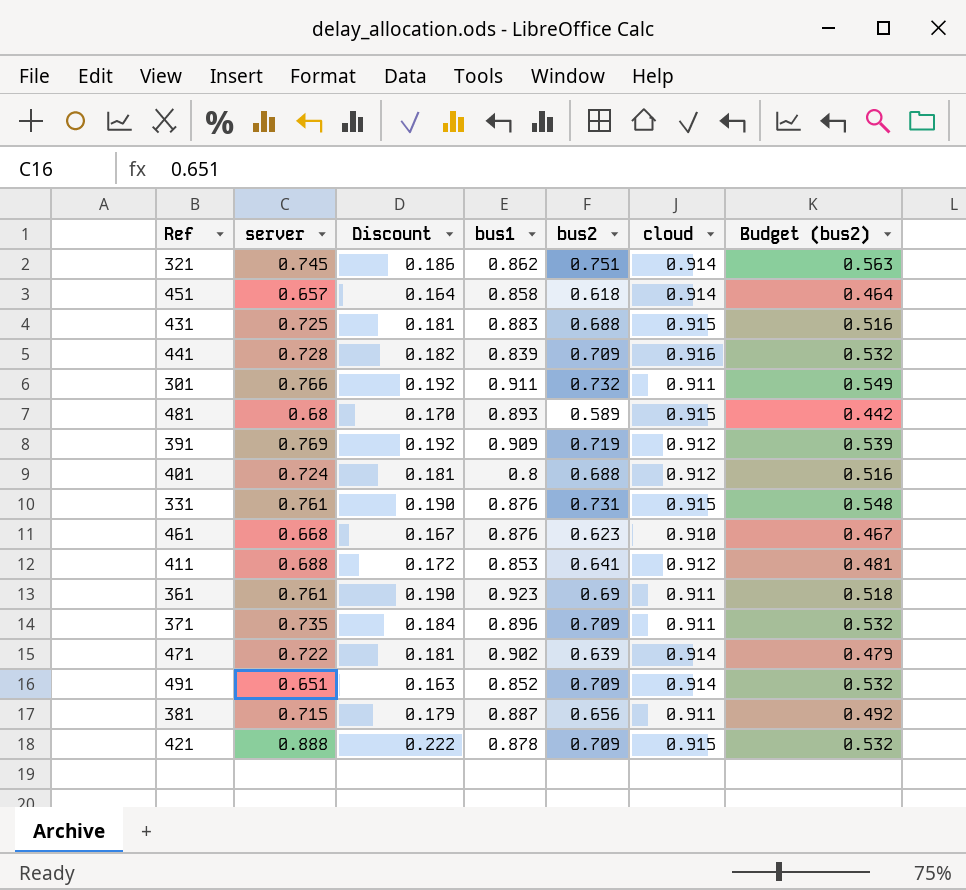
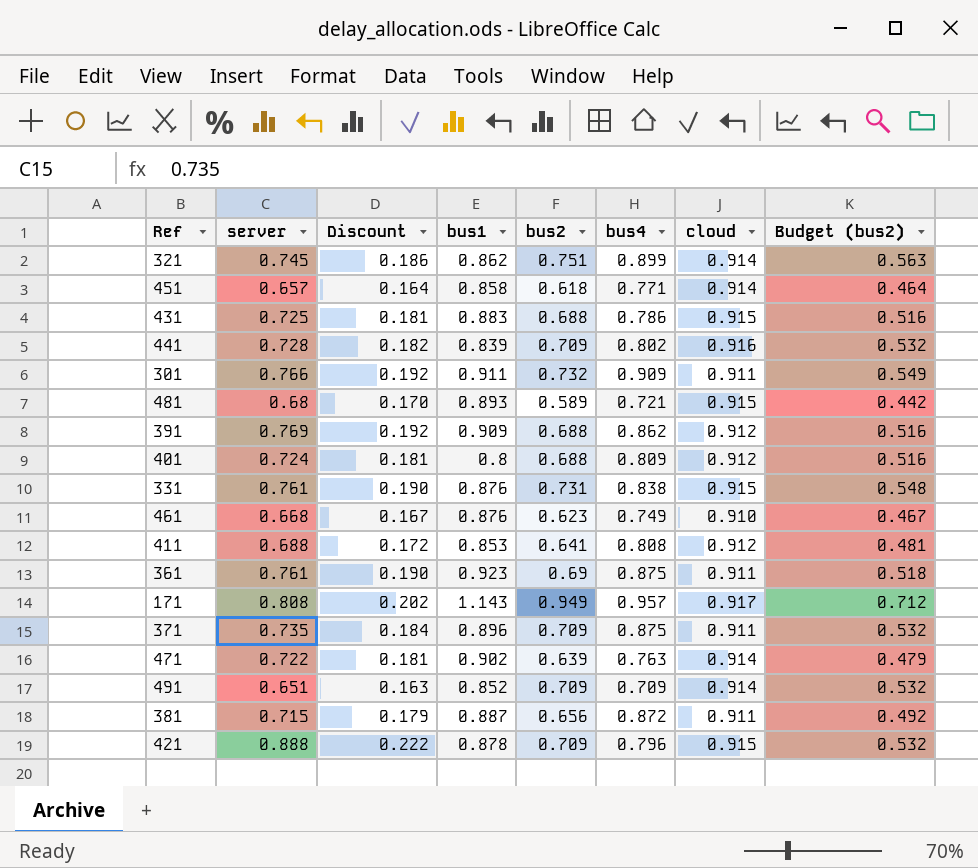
column bus4 | position: none -> 6
391 | bus2: 0.719 -> 0.688
391 | Budget (bus2): 0.539 -> 0.516
row 171: none -> 0.808 | 0.202 | 1.143 | 0.949 | 0.957 | 0.917 | 0.712

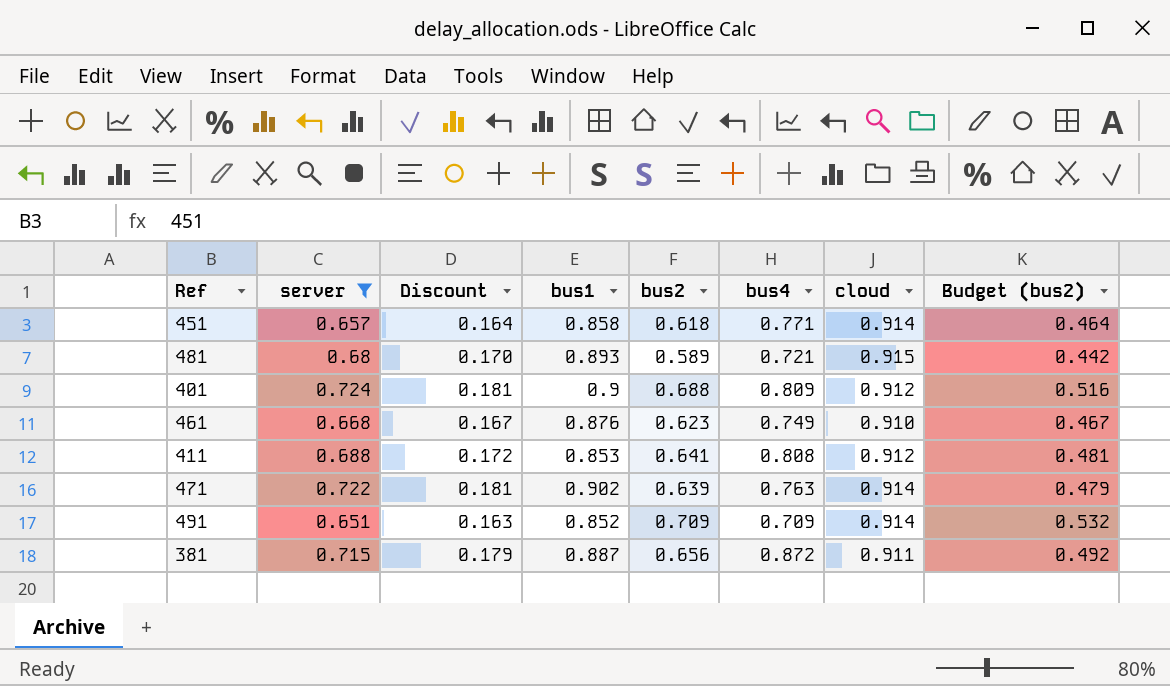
filter: none -> server <= 0.724
401 | bus1: 0.8 -> 0.9

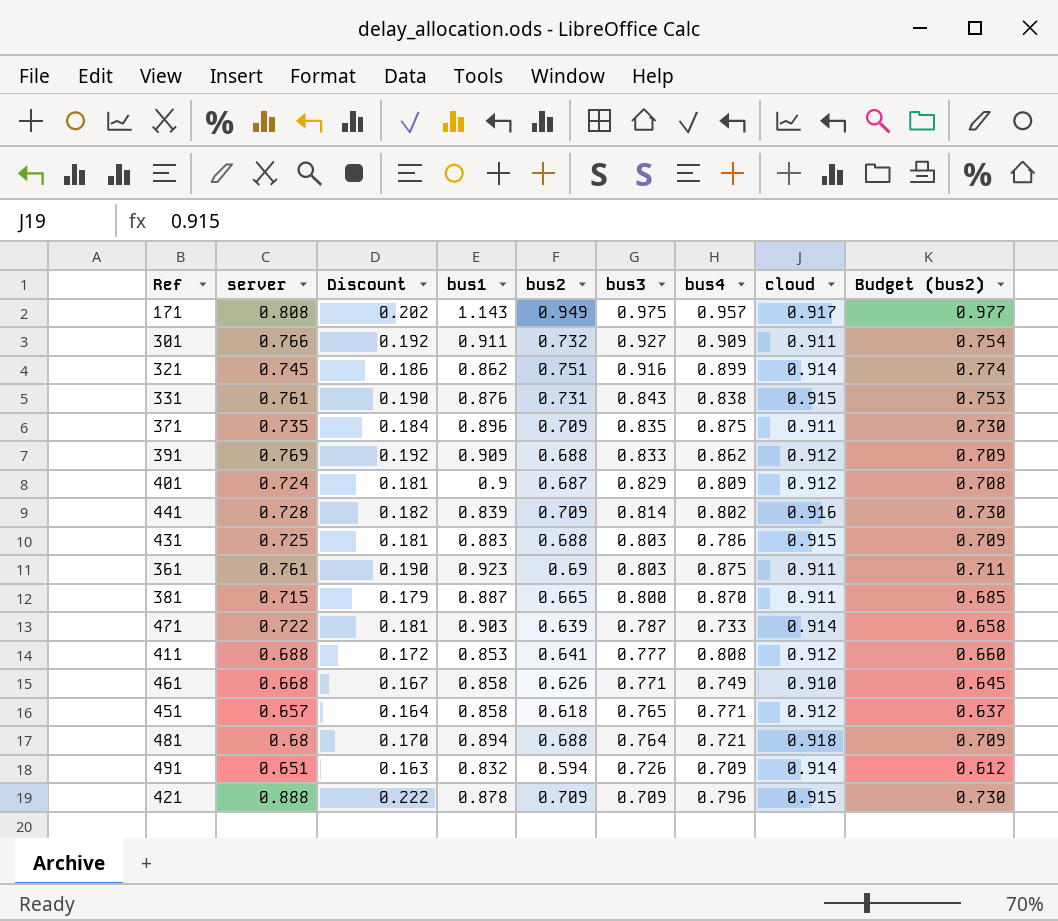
filter: server <= 0.724 -> none
row order: none -> bus3 descending
column bus3 | position: none -> 6
column Budget (bus2) | formula: [bus2] * 0.75 -> [bus2] * 1.03
401 | bus2: 0.688 -> 0.687
381 | bus2: 0.656 -> 0.665
381 | bus4: 0.872 -> 0.870
471 | bus1: 0.902 -> 0.903
471 | bus4: 0.763 -> 0.733
461 | bus1: 0.876 -> 0.858
461 | bus2: 0.623 -> 0.626
451 | cloud: 0.914 -> 0.912
481 | bus1: 0.893 -> 0.894
481 | bus2: 0.589 -> 0.688
481 | cloud: 0.915 -> 0.918
491 | bus1: 0.852 -> 0.832
491 | bus2: 0.709 -> 0.594

